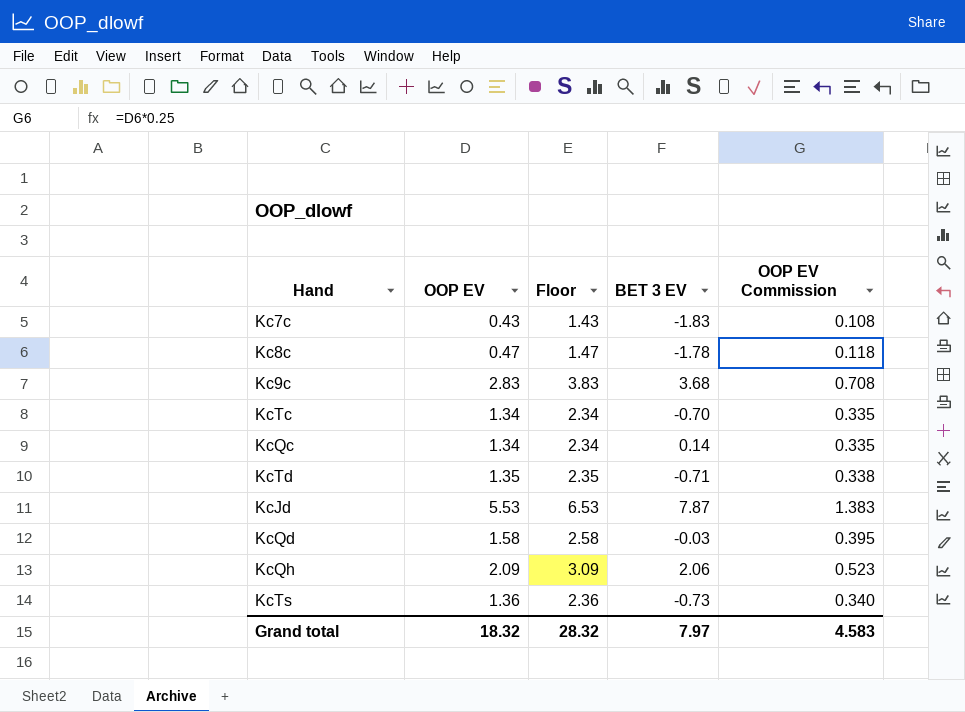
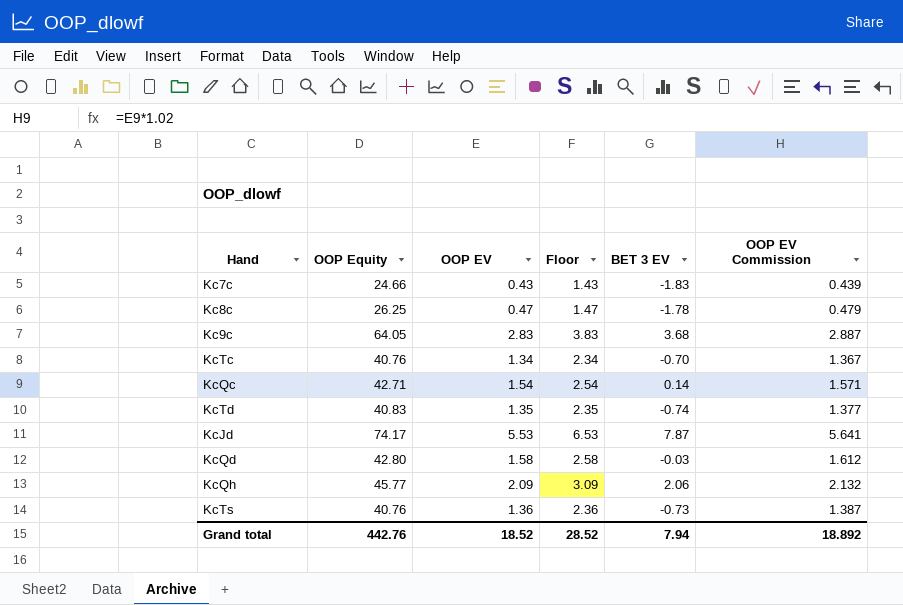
column OOP Equity | position: none -> 2
column OOP EV Commission | formula: [OOP EV] * 0.25 -> [OOP EV] * 1.02
KcQc | OOP EV: 1.34 -> 1.54
KcQc | Floor: 2.34 -> 2.54
KcTd | BET 3 EV: -0.71 -> -0.74
Grand total | OOP EV: 18.32 -> 18.52
Grand total | Floor: 28.32 -> 28.52
Grand total | BET 3 EV: 7.97 -> 7.94
Grand total | OOP EV Commission: 4.583 -> 18.892

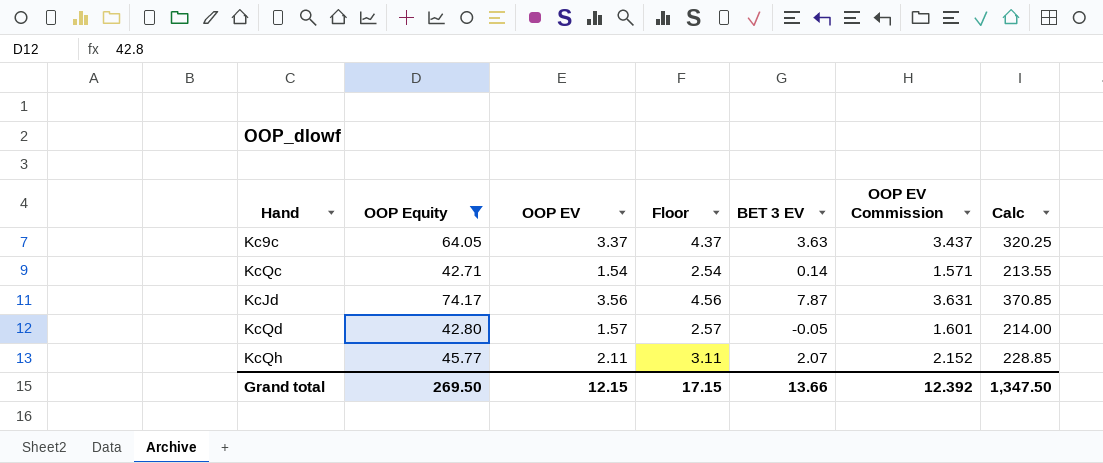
filter: none -> OOP Equity >= 42.71
column Calc | formula: none -> [OOP Equity] * 5
Kc9c | OOP EV: 2.83 -> 3.37
Kc9c | Floor: 3.83 -> 4.37
Kc9c | BET 3 EV: 3.68 -> 3.63
Kc9c | OOP EV Commission: 2.887 -> 3.437
KcJd | OOP EV: 5.53 -> 3.56
KcJd | Floor: 6.53 -> 4.56
KcJd | OOP EV Commission: 5.641 -> 3.631
KcQd | OOP EV: 1.58 -> 1.57
KcQd | Floor: 2.58 -> 2.57
KcQd | BET 3 EV: -0.03 -> -0.05
KcQd | OOP EV Commission: 1.612 -> 1.601
KcQh | OOP EV: 2.09 -> 2.11
KcQh | Floor: 3.09 -> 3.11
KcQh | BET 3 EV: 2.06 -> 2.07
KcQh | OOP EV Commission: 2.132 -> 2.152
Grand total | OOP Equity: 442.76 -> 269.50
Grand total | OOP EV: 18.52 -> 12.15
Grand total | Floor: 28.52 -> 17.15
Grand total | BET 3 EV: 7.94 -> 13.66
Grand total | OOP EV Commission: 18.892 -> 12.392

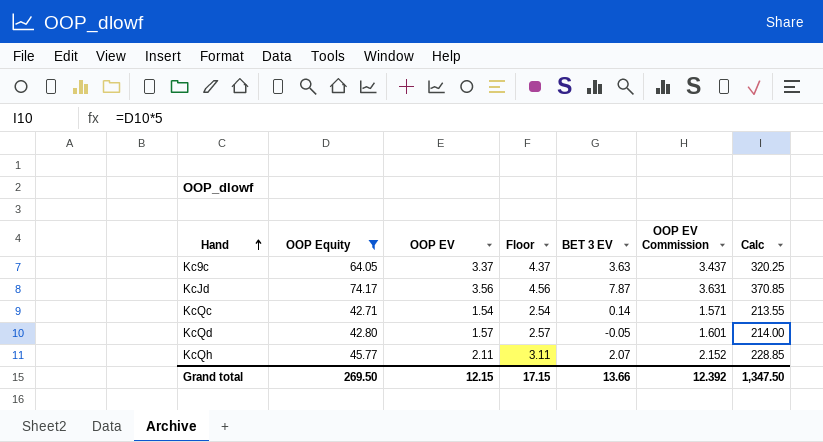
row order: none -> Hand ascending

